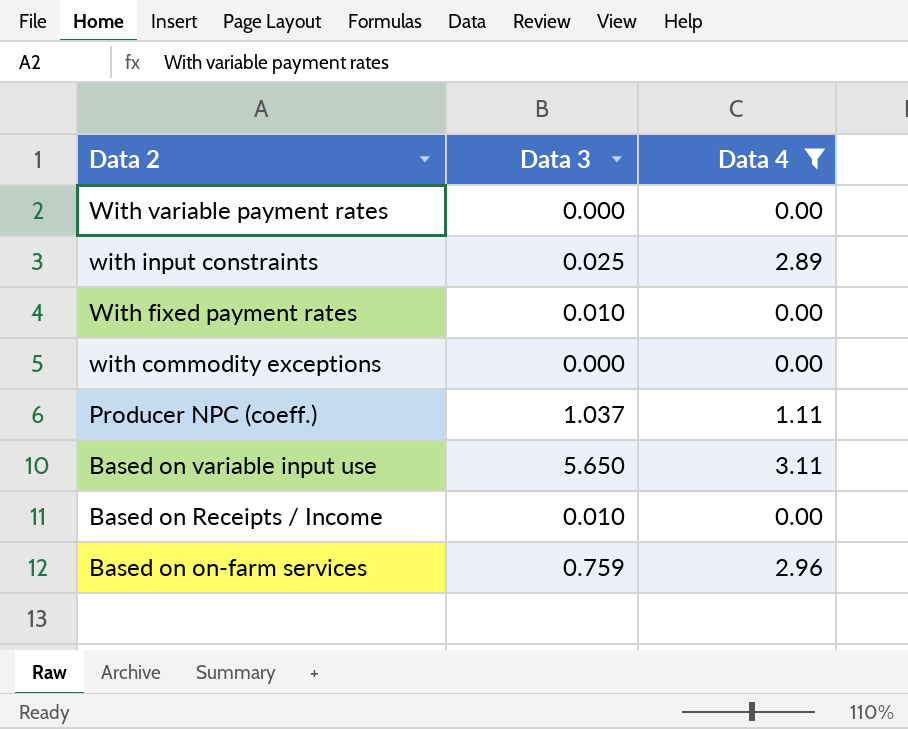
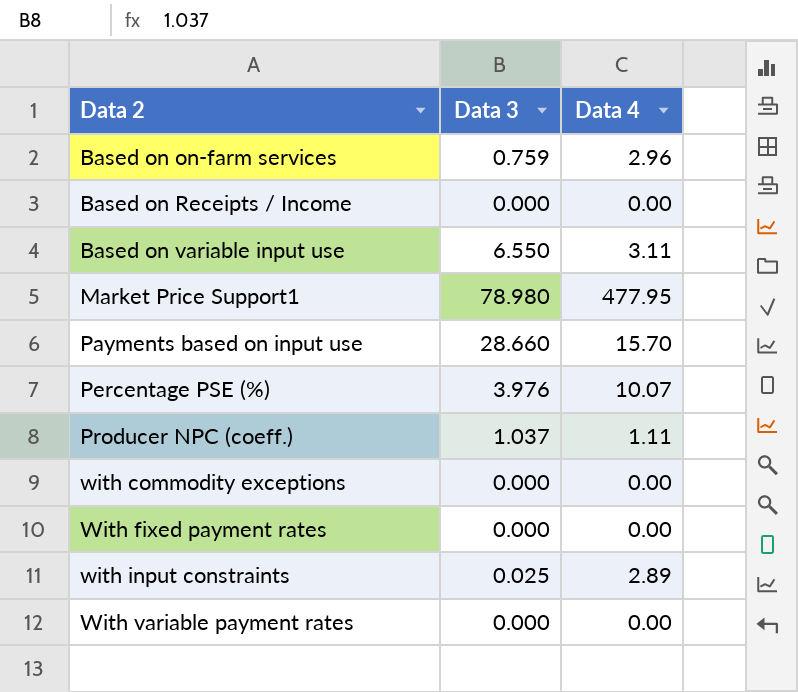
filter: Data 4 <= 3.11 -> none
row order: Data 2 descending -> Data 2 ascending
Based on Receipts / Income | Data 3: 0.010 -> 0.000
Based on variable input use | Data 3: 5.650 -> 6.550
With fixed payment rates | Data 3: 0.010 -> 0.000

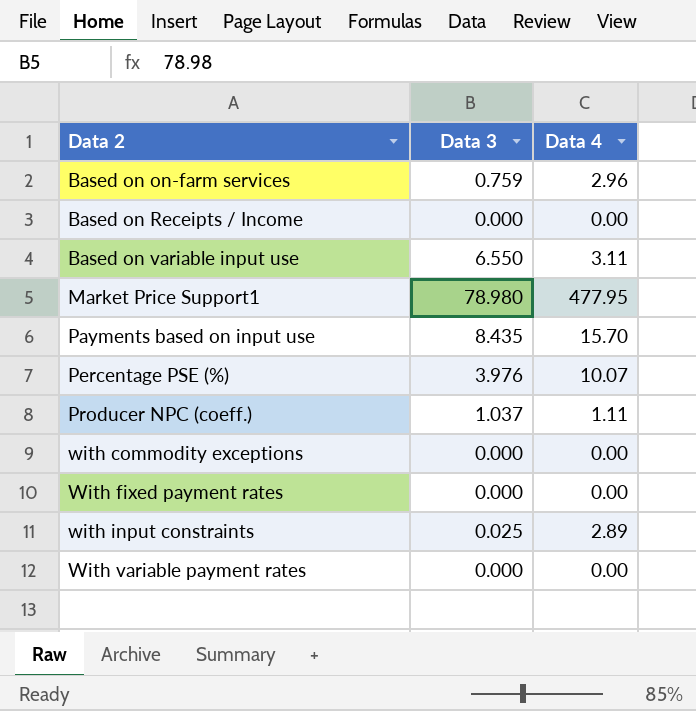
Payments based on input use | Data 3: 28.660 -> 8.435

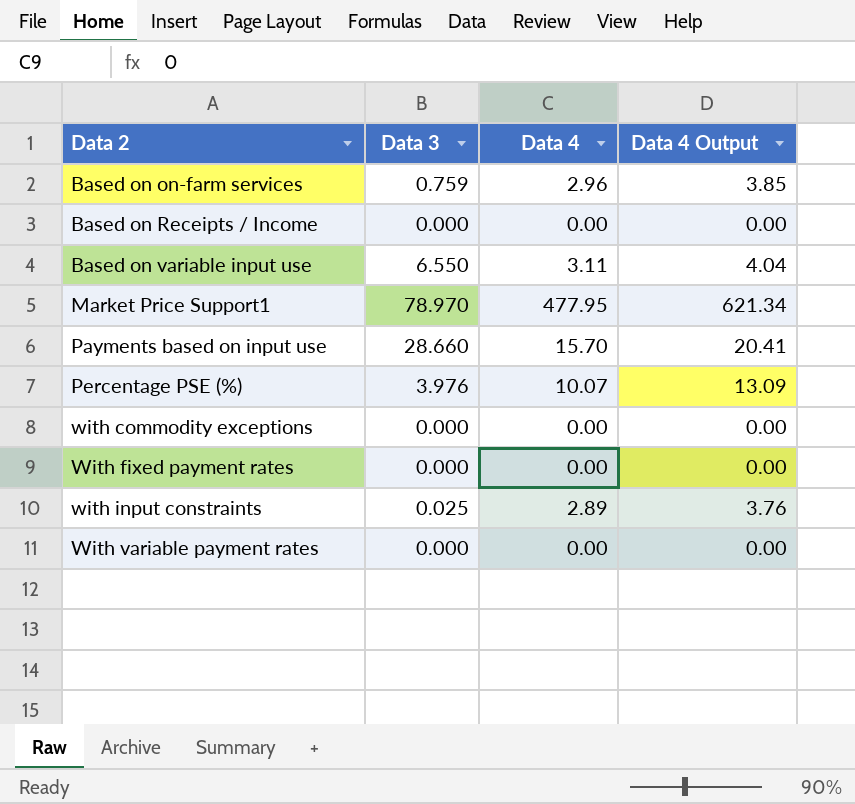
column Data 4 Output | formula: none -> [Data 4] * 1.3
row Producer NPC (coeff.): 1.037 | 1.11 -> none
Market Price Support1 | Data 3: 78.980 -> 78.970
Payments based on input use | Data 3: 8.435 -> 28.660

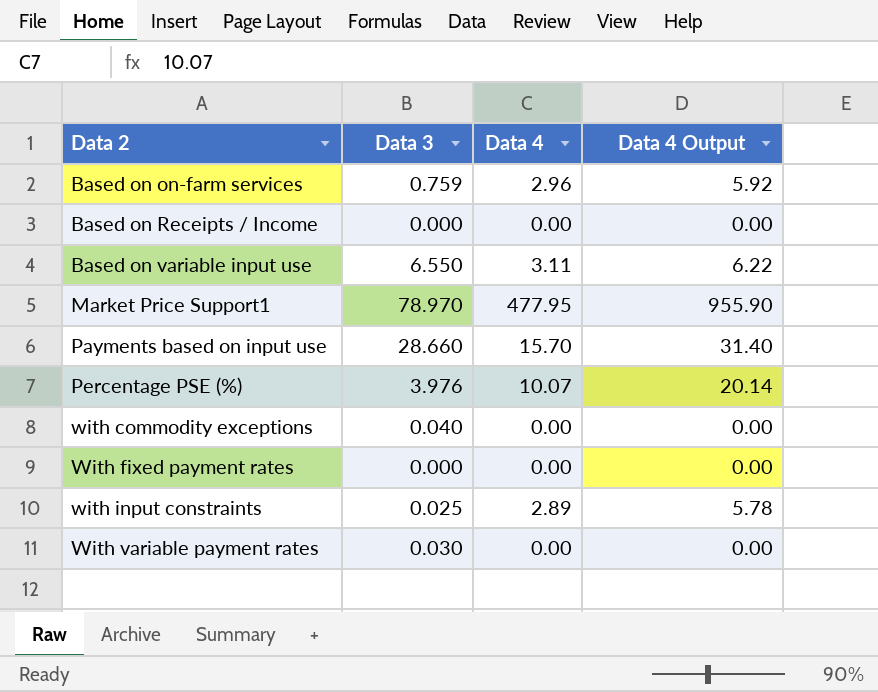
column Data 4 Output | formula: [Data 4] * 1.3 -> [Data 4] * 2
with commodity exceptions | Data 3: 0.000 -> 0.040
With variable payment rates | Data 3: 0.000 -> 0.030

